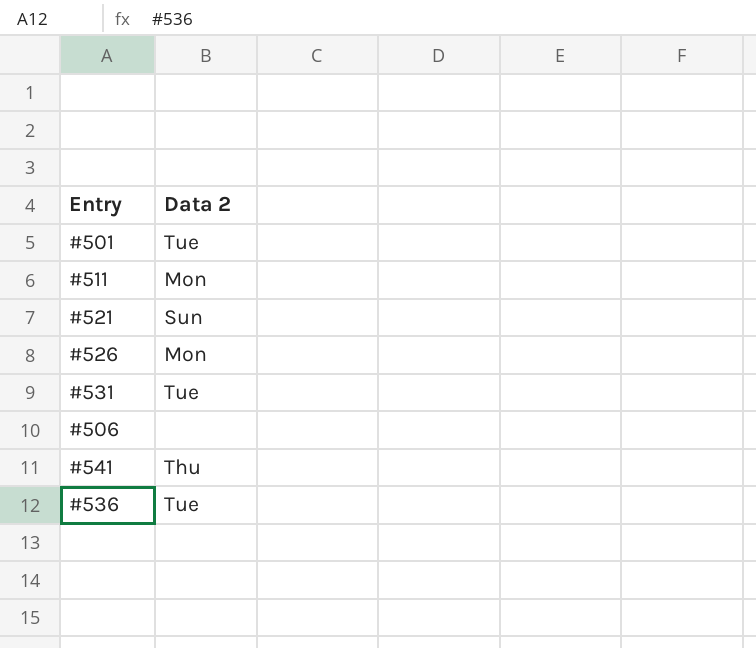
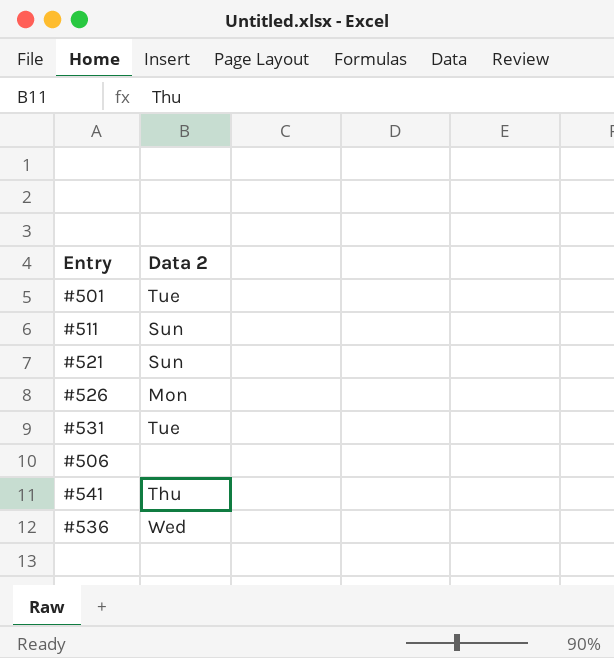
#511 | Data 2: Mon -> Sun
#536 | Data 2: Tue -> Wed

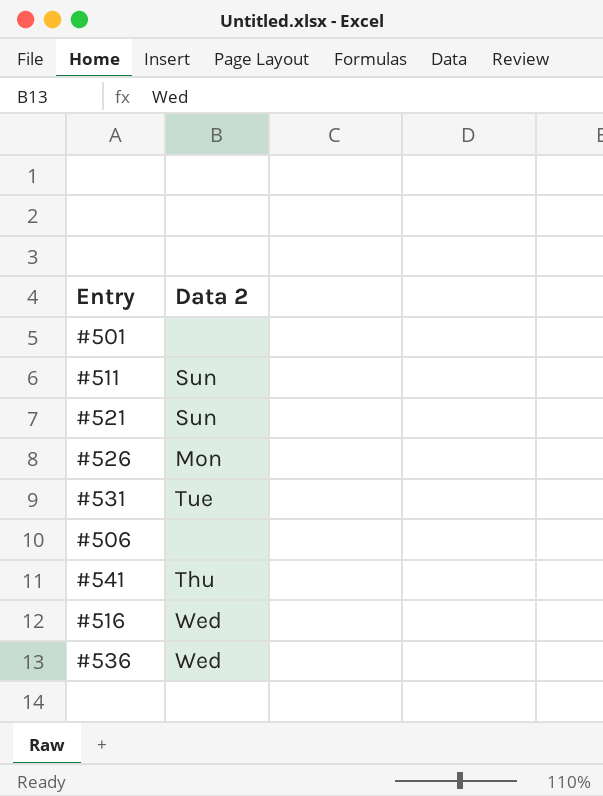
#501 | Data 2: Tue -> none
row #516: none -> Wed

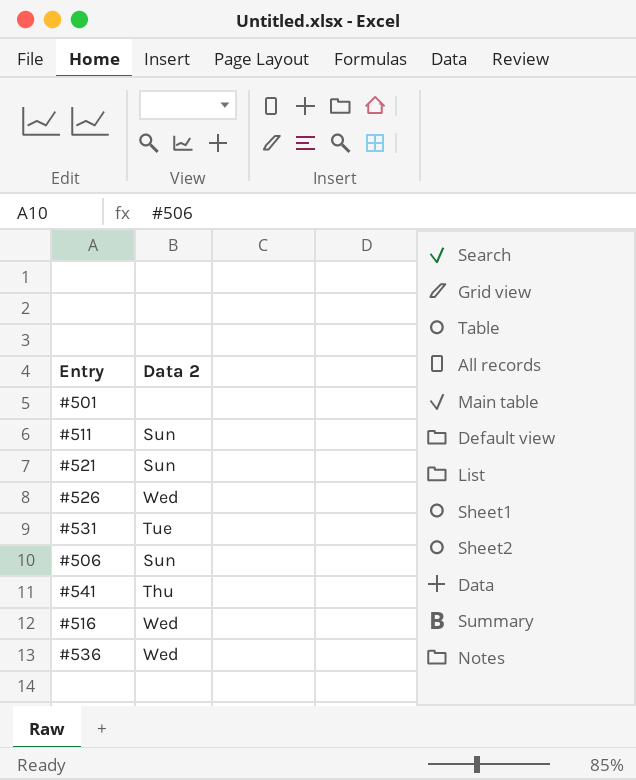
#526 | Data 2: Mon -> Wed
#506 | Data 2: none -> Sun

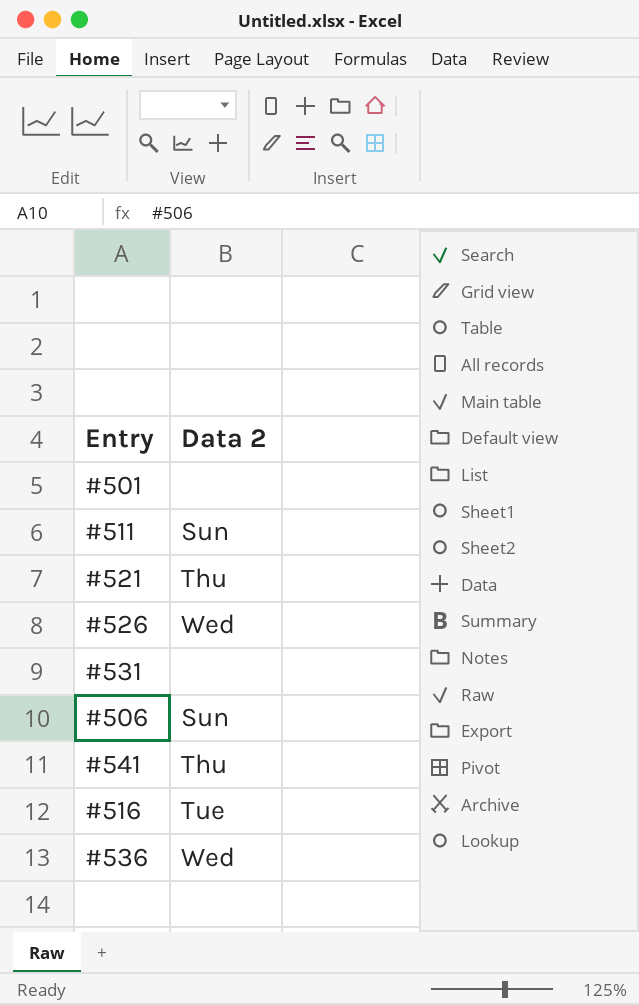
#521 | Data 2: Sun -> Thu
#531 | Data 2: Tue -> none
#516 | Data 2: Wed -> Tue

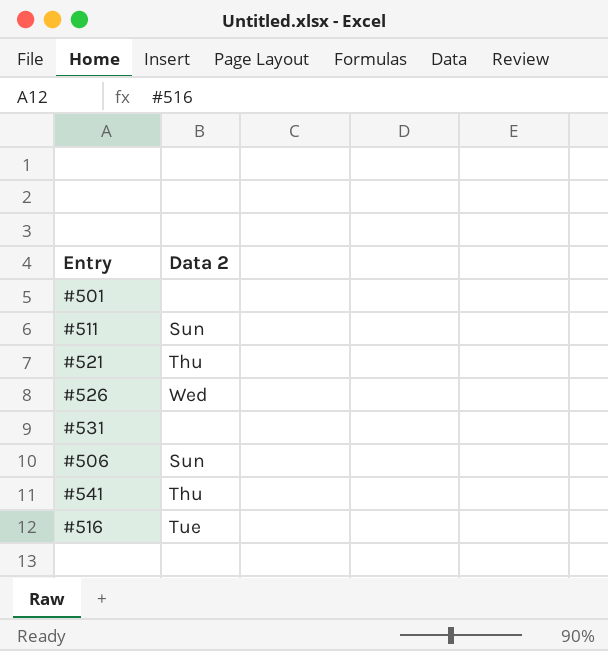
row #536: Wed -> none

